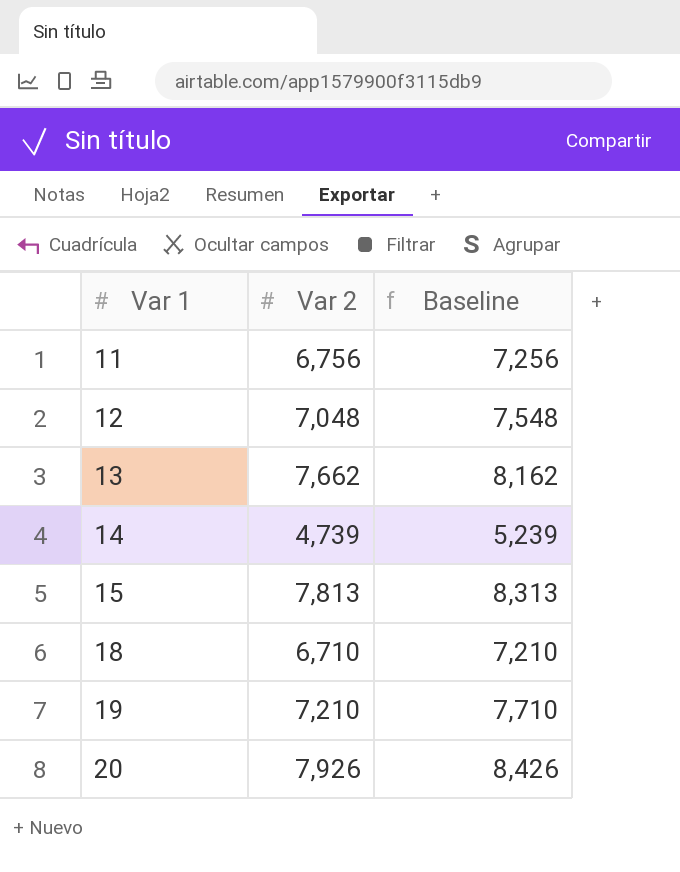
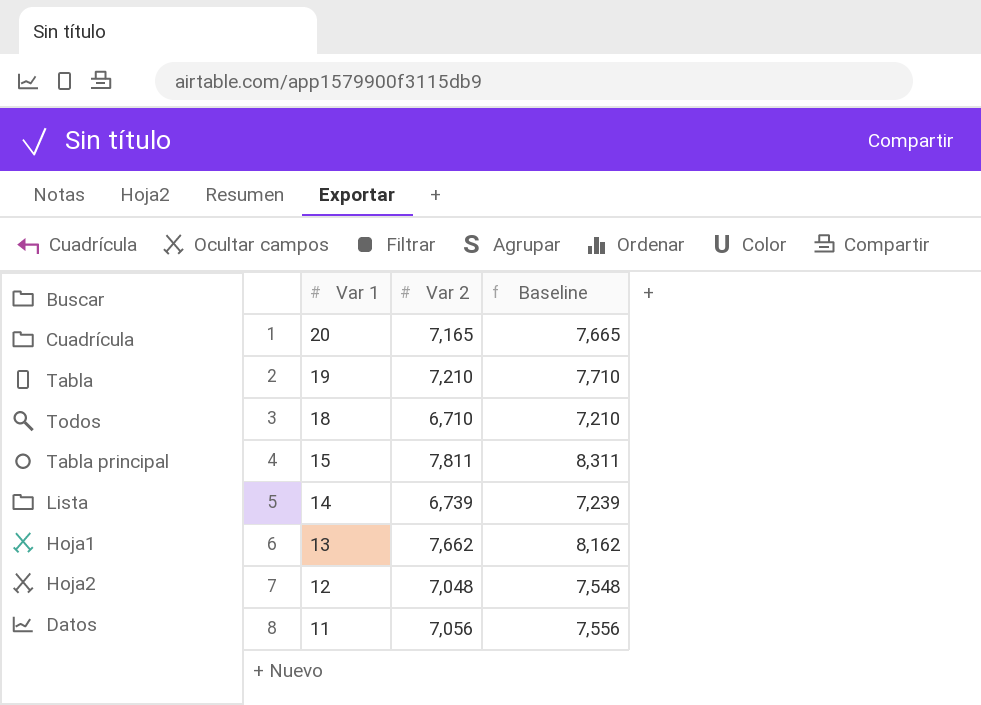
row order: Var 1 ascending -> Var 1 descending
20 | Var 2: 7,926 -> 7,165
20 | Baseline: 8,426 -> 7,665
15 | Var 2: 7,813 -> 7,811
15 | Baseline: 8,313 -> 8,311
14 | Var 2: 4,739 -> 6,739
14 | Baseline: 5,239 -> 7,239
11 | Var 2: 6,756 -> 7,056
11 | Baseline: 7,256 -> 7,556

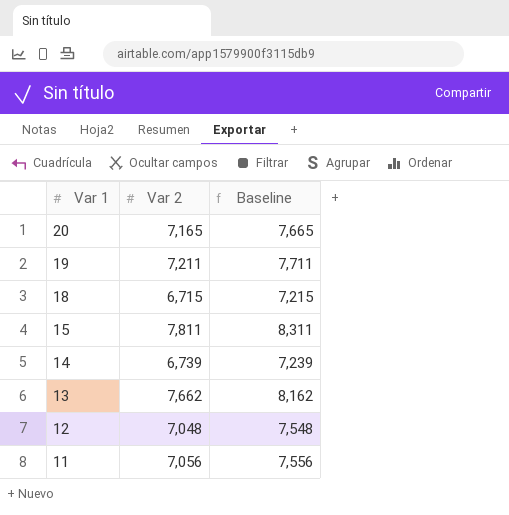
19 | Var 2: 7,210 -> 7,211
19 | Baseline: 7,710 -> 7,711
18 | Var 2: 6,710 -> 6,715
18 | Baseline: 7,210 -> 7,215

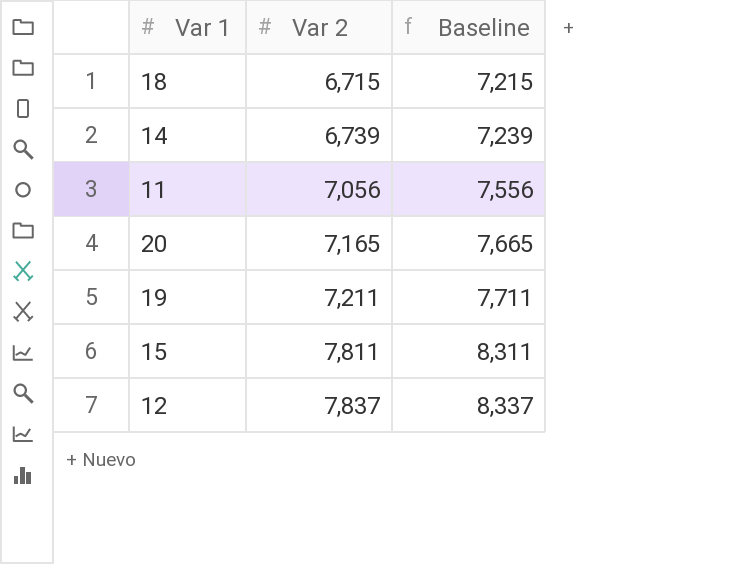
row order: Var 1 descending -> Var 2 ascending
row 13: 7,662 | 8,162 -> none
12 | Var 2: 7,048 -> 7,837
12 | Baseline: 7,548 -> 8,337

